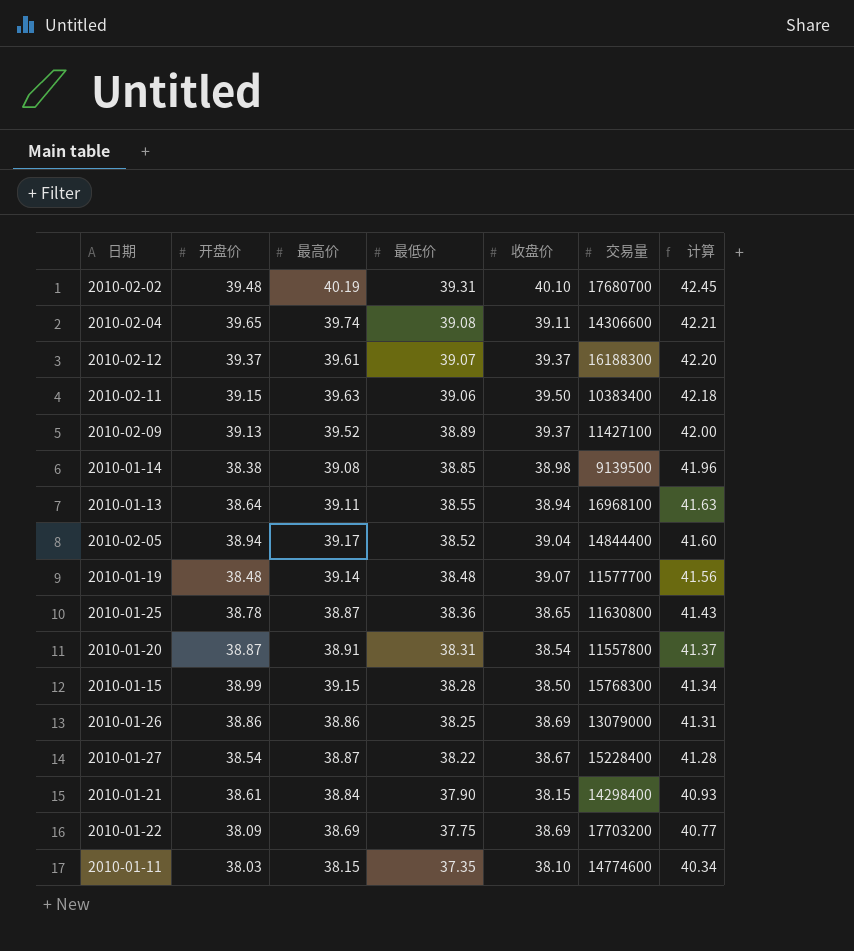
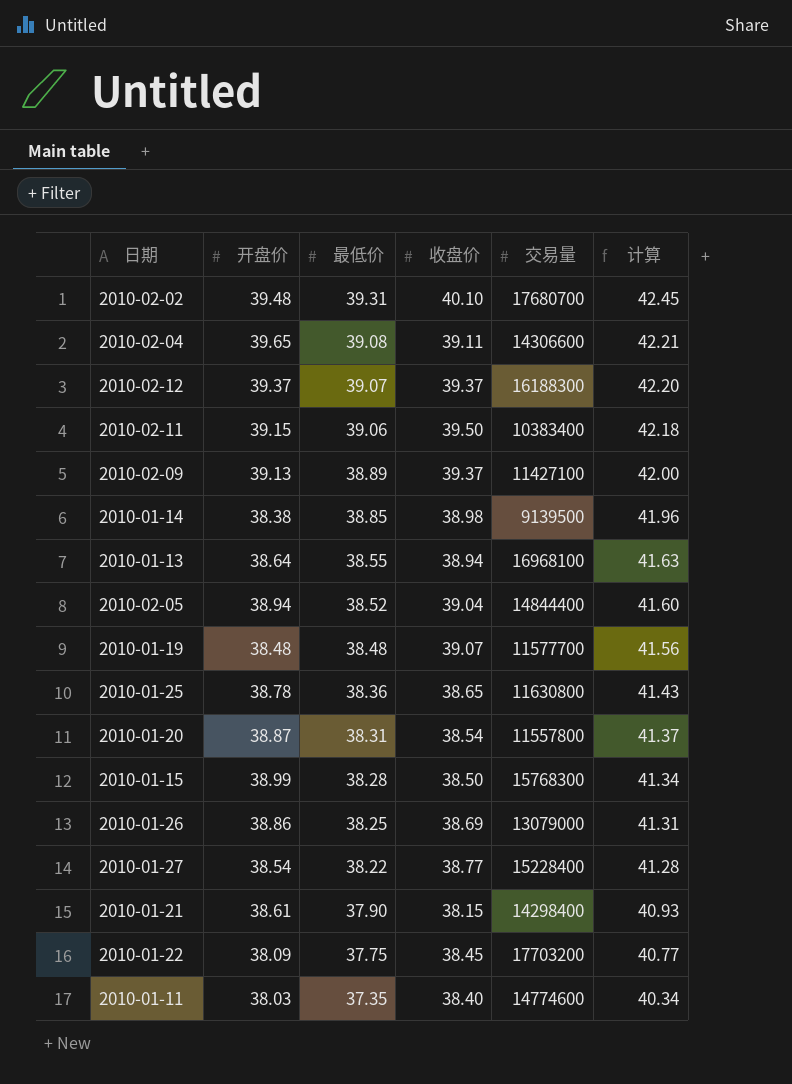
column 最高价 | position: 3 -> none
2010-01-27 | 收盘价: 38.67 -> 38.77
2010-01-22 | 收盘价: 38.69 -> 38.45
2010-01-11 | 收盘价: 38.10 -> 38.40

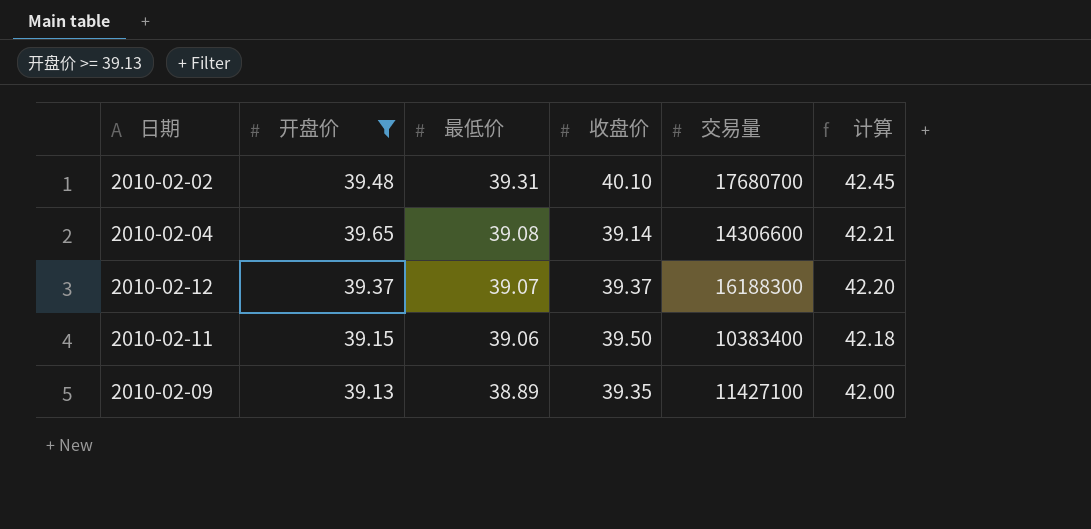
filter: none -> 开盘价 >= 39.13
2010-02-04 | 收盘价: 39.11 -> 39.14
2010-02-09 | 收盘价: 39.37 -> 39.35

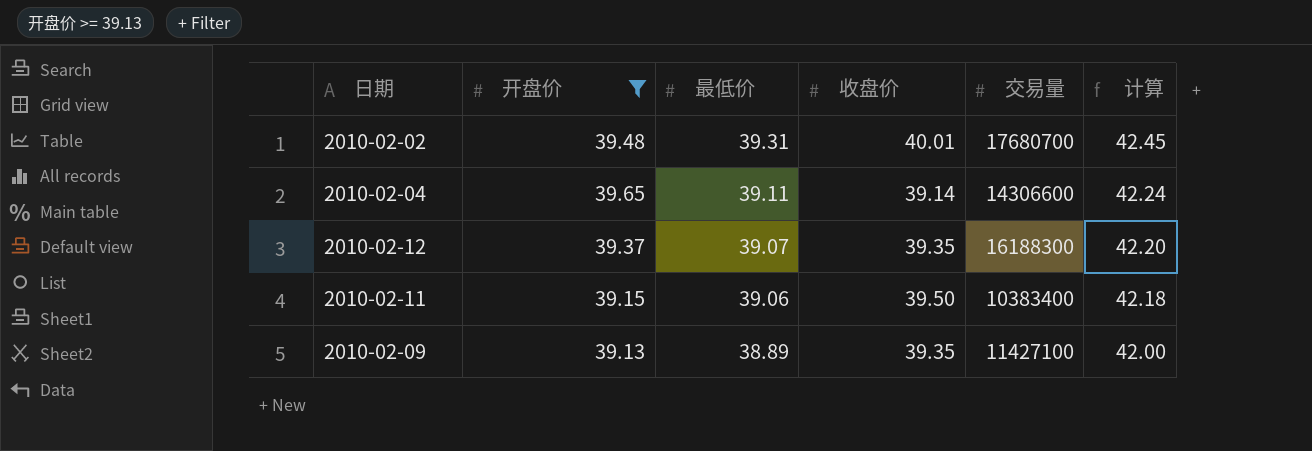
2010-02-02 | 收盘价: 40.10 -> 40.01
2010-02-04 | 最低价: 39.08 -> 39.11
2010-02-04 | 计算: 42.21 -> 42.24
2010-02-12 | 收盘价: 39.37 -> 39.35

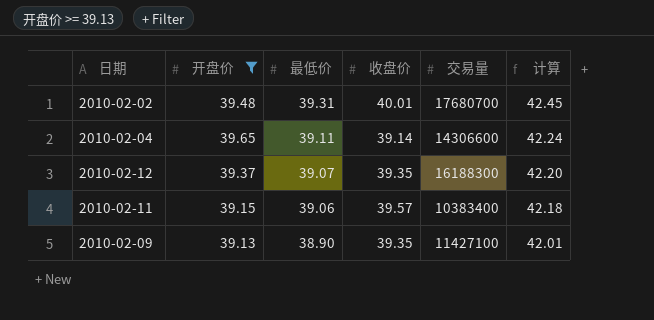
2010-02-11 | 收盘价: 39.50 -> 39.57
2010-02-09 | 最低价: 38.89 -> 38.90
2010-02-09 | 计算: 42.00 -> 42.01

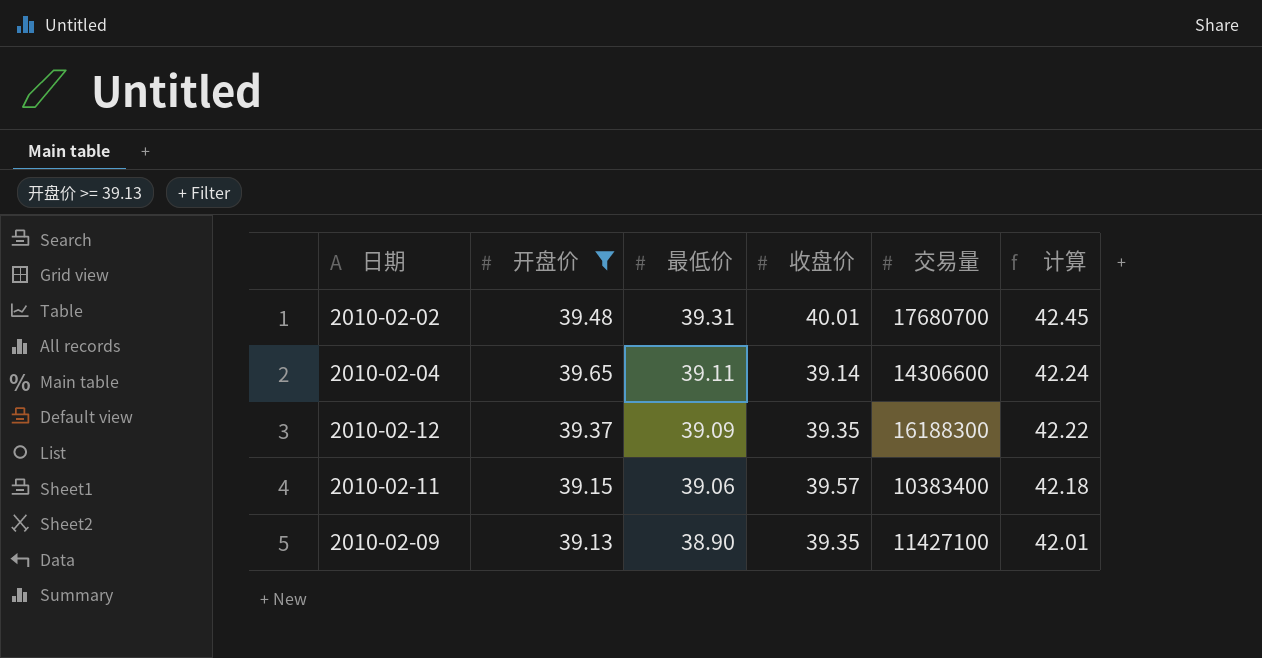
2010-02-12 | 最低价: 39.07 -> 39.09
2010-02-12 | 计算: 42.20 -> 42.22

